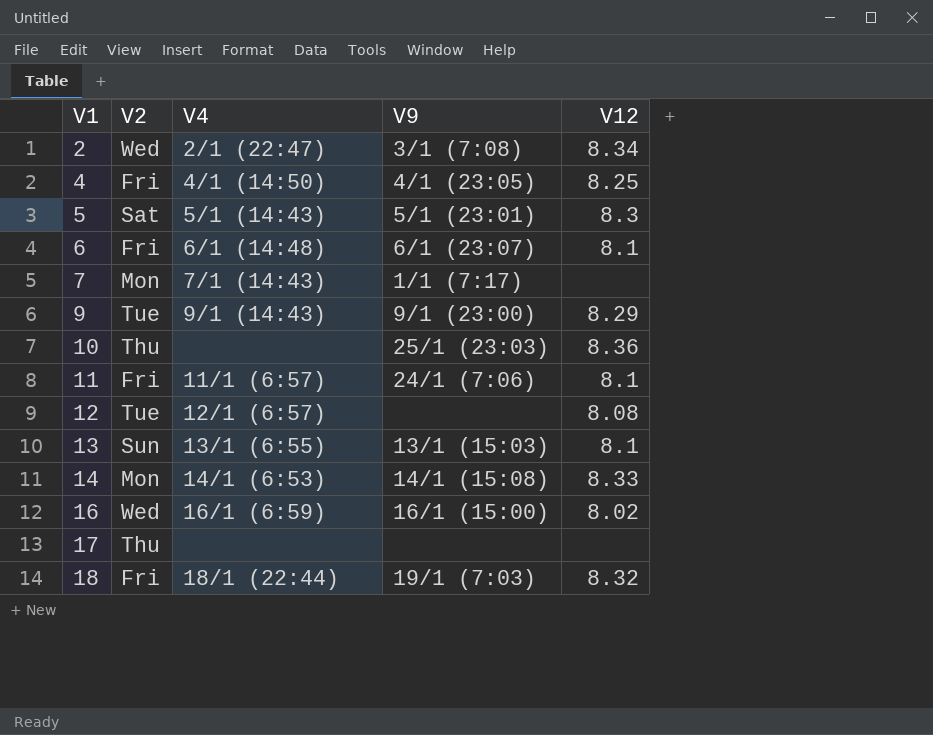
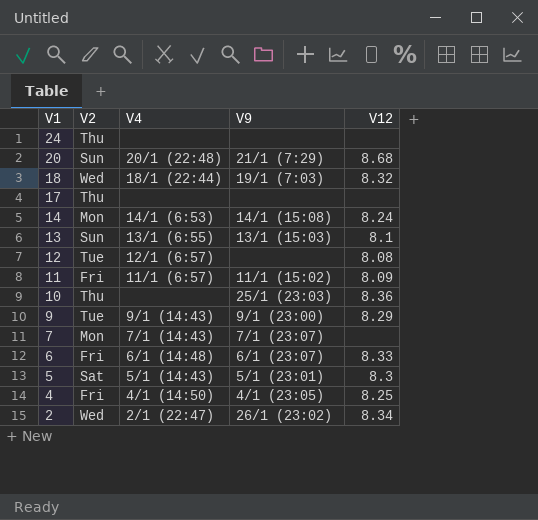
row order: V1 ascending -> V1 descending
row 16: Wed | 16/1 (6:59) | 16/1 (15:00) | 8.02 -> none
row 24: none -> Thu | none | none | none
row 20: none -> Sun | 20/1 (22:48) | 21/1 (7:29) | 8.68
18 | V2: Fri -> Wed
14 | V12: 8.33 -> 8.24
11 | V9: 24/1 (7:06) -> 11/1 (15:02)
11 | V12: 8.1 -> 8.09
7 | V9: 1/1 (7:17) -> 7/1 (23:07)
6 | V12: 8.1 -> 8.33
2 | V9: 3/1 (7:08) -> 26/1 (23:02)

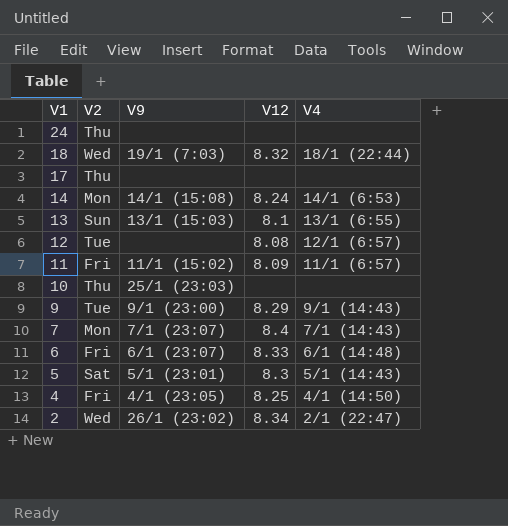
column V4 | position: 3 -> 5
row 20: Sun | 20/1 (22:48) | 21/1 (7:29) | 8.68 -> none
10 | V12: 8.36 -> none
7 | V12: none -> 8.4

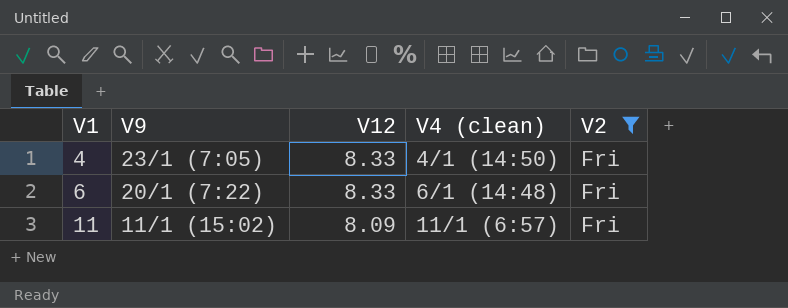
filter: none -> V2 = Fri
row order: V1 descending -> V1 ascending
column name: V4 -> V4 (clean)
column V2 | position: 2 -> 5
4 | V9: 4/1 (23:05) -> 23/1 (7:05)
4 | V12: 8.25 -> 8.33
6 | V9: 6/1 (23:07) -> 20/1 (7:22)

